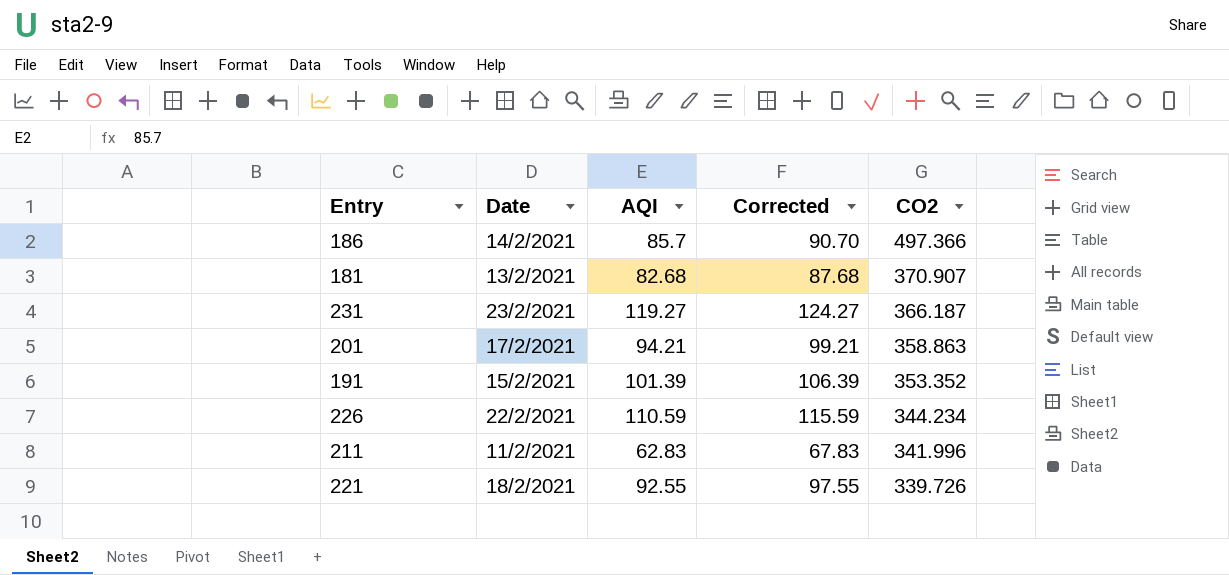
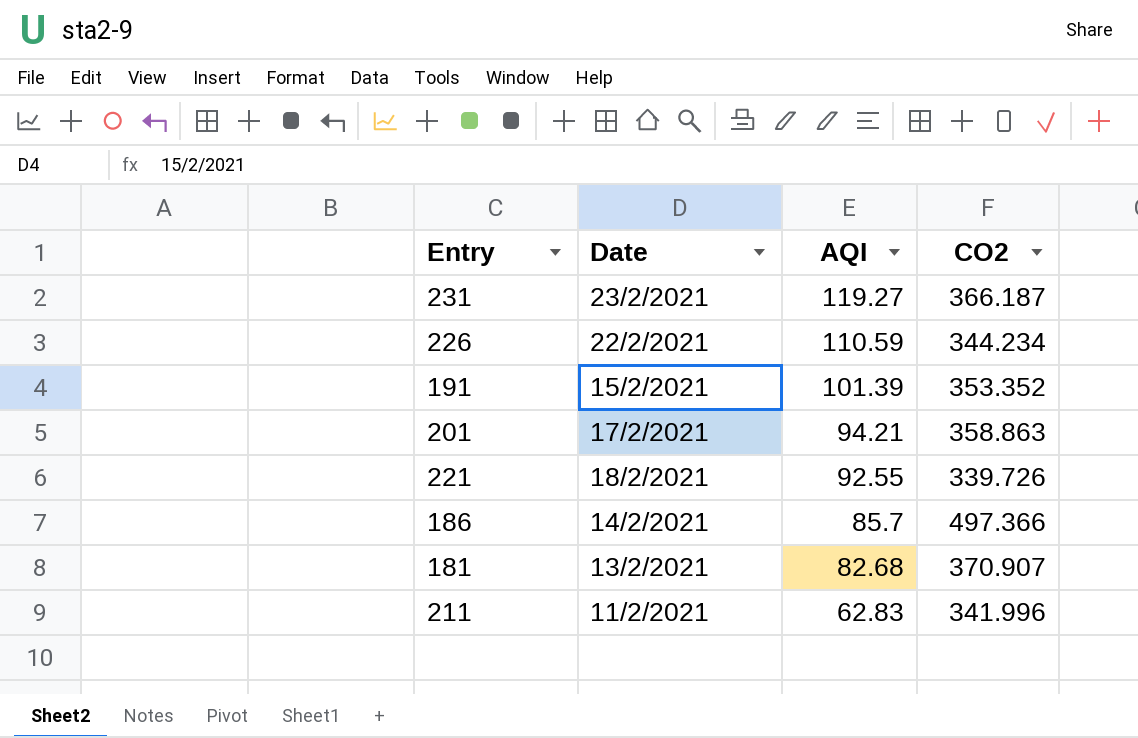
row order: CO2 descending -> AQI descending
column Corrected | formula: [AQI] + 5 -> none

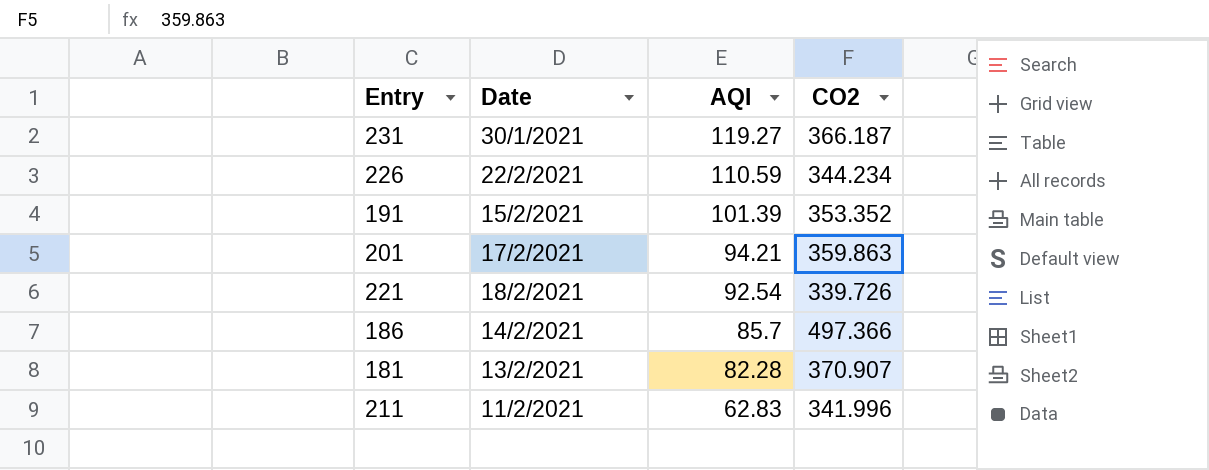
231 | Date: 23/2/2021 -> 30/1/2021
201 | CO2: 358.863 -> 359.863
221 | AQI: 92.55 -> 92.54
181 | AQI: 82.68 -> 82.28

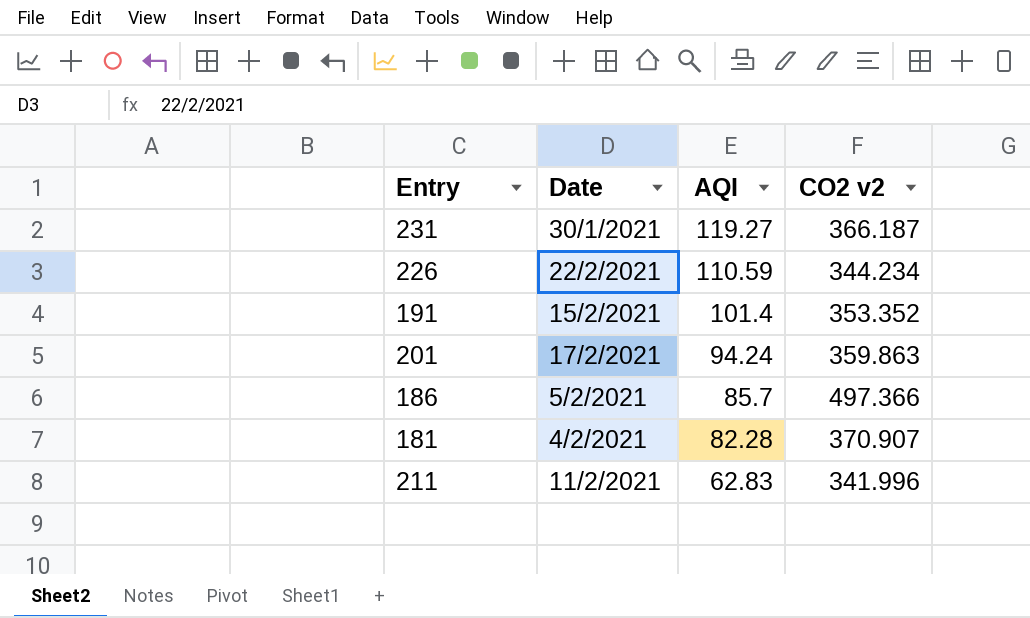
column name: CO2 -> CO2 v2
row 221: 18/2/2021 | 92.54 | 339.726 -> none
191 | AQI: 101.39 -> 101.4
201 | AQI: 94.21 -> 94.24
186 | Date: 14/2/2021 -> 5/2/2021
181 | Date: 13/2/2021 -> 4/2/2021

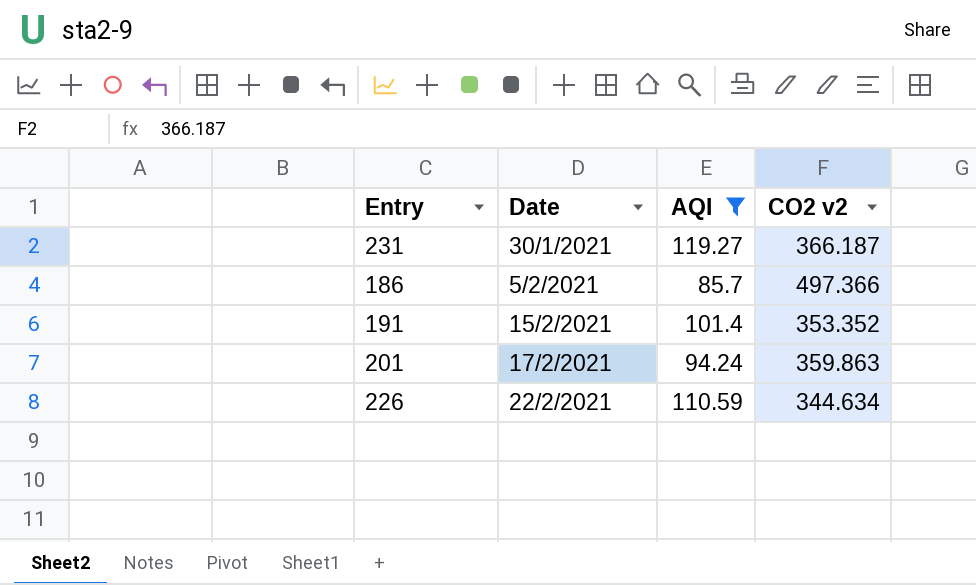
filter: none -> AQI >= 85.7
row order: AQI descending -> Date ascending
226 | CO2 v2: 344.234 -> 344.634

